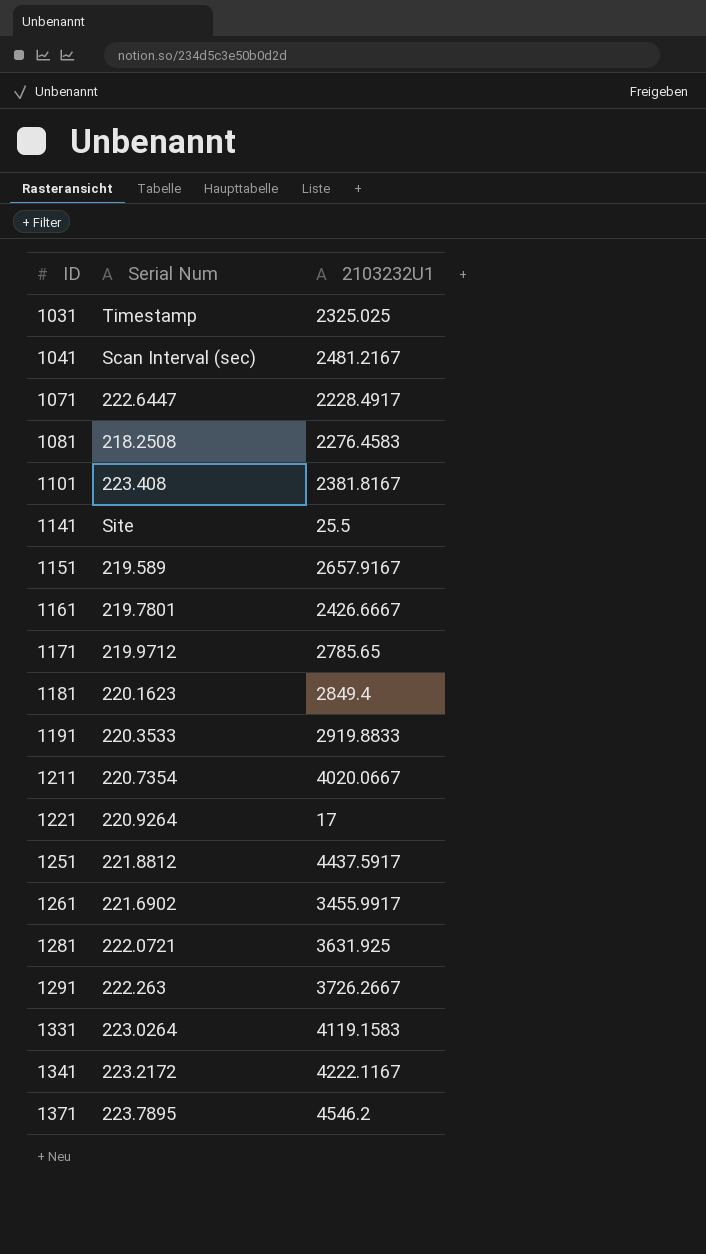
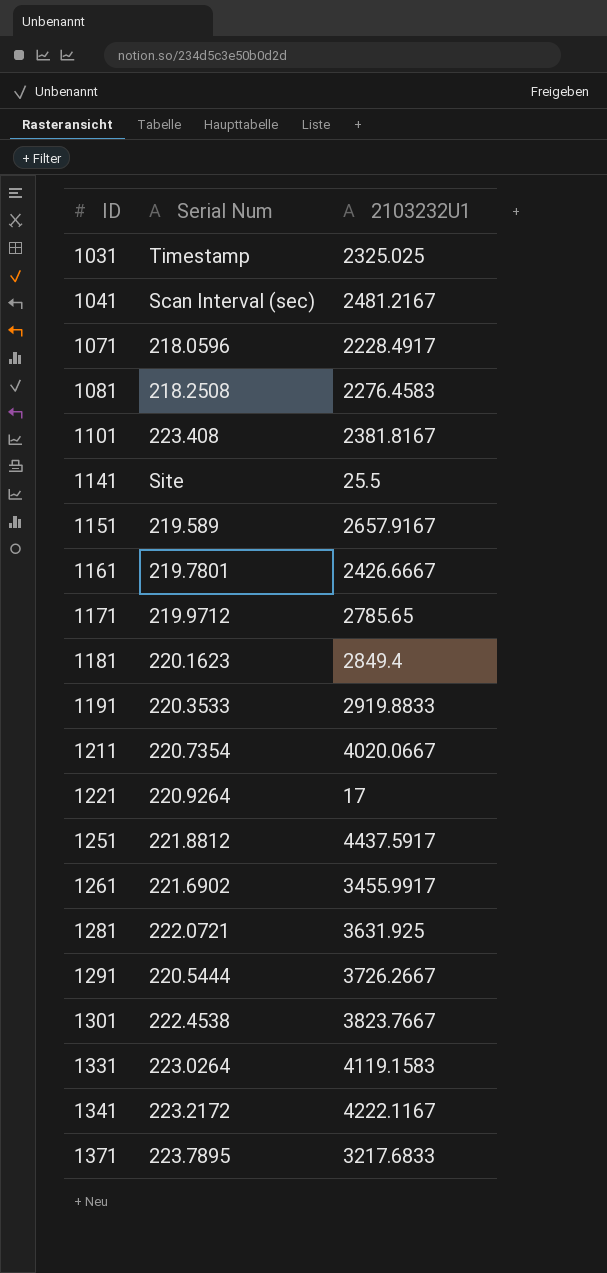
1071 | Serial Num: 222.6447 -> 218.0596
1291 | Serial Num: 222.263 -> 220.5444
row 1301: none -> 222.4538 | 3823.7667
1371 | 2103232U1: 4546.2 -> 3217.6833

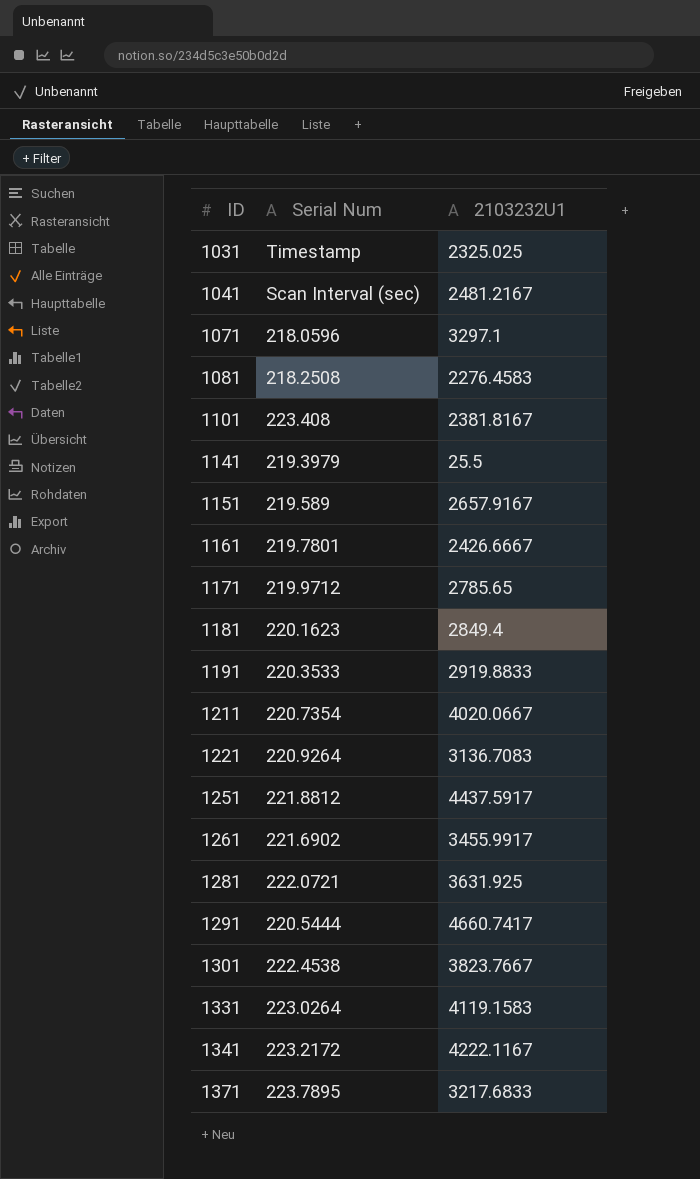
1071 | 2103232U1: 2228.4917 -> 3297.1
1141 | Serial Num: Site -> 219.3979
1221 | 2103232U1: 17 -> 3136.7083
1291 | 2103232U1: 3726.2667 -> 4660.7417

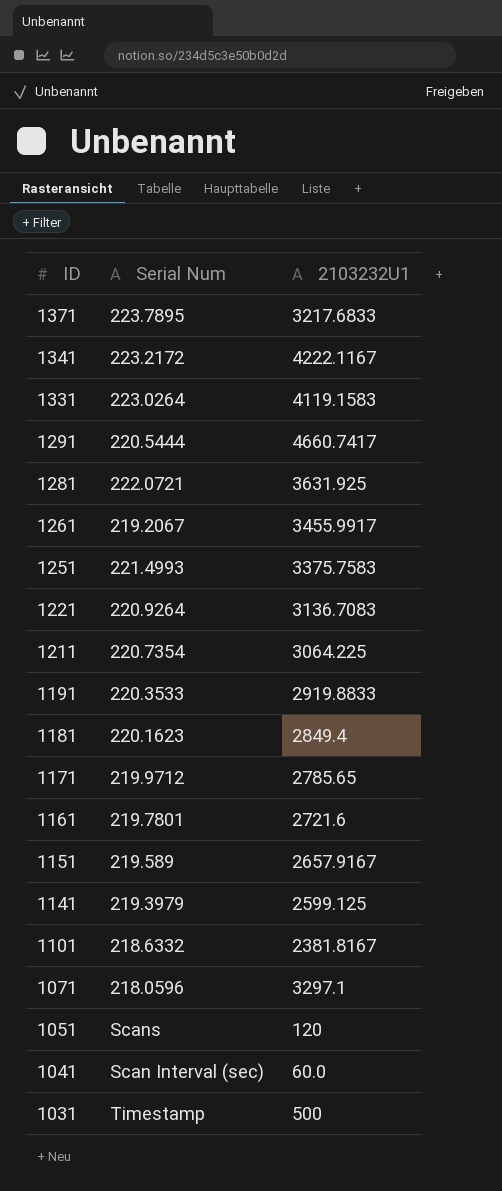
row order: ID ascending -> ID descending
row 1081: 218.2508 | 2276.4583 -> none
row 1301: 222.4538 | 3823.7667 -> none
1261 | Serial Num: 221.6902 -> 219.2067
1251 | Serial Num: 221.8812 -> 221.4993
1251 | 2103232U1: 4437.5917 -> 3375.7583
1211 | 2103232U1: 4020.0667 -> 3064.225
1161 | 2103232U1: 2426.6667 -> 2721.6
1141 | 2103232U1: 25.5 -> 2599.125
1101 | Serial Num: 223.408 -> 218.6332
row 1051: none -> Scans | 120
1041 | 2103232U1: 2481.2167 -> 60.0
1031 | 2103232U1: 2325.025 -> 500

